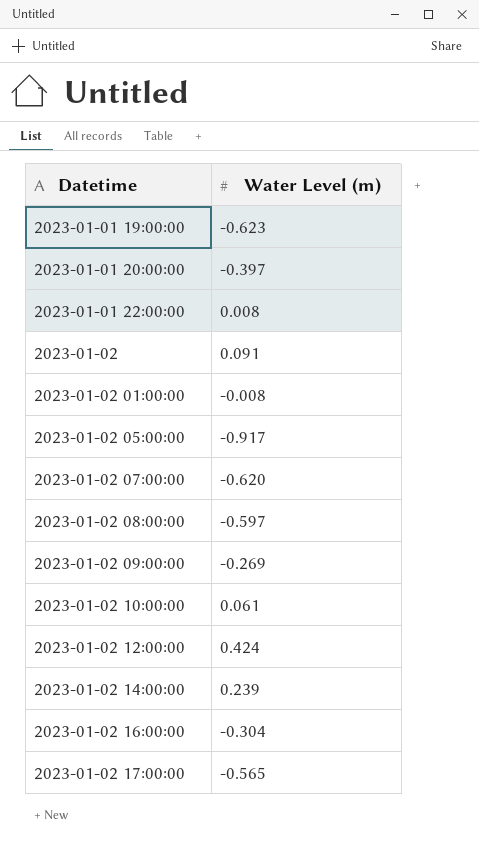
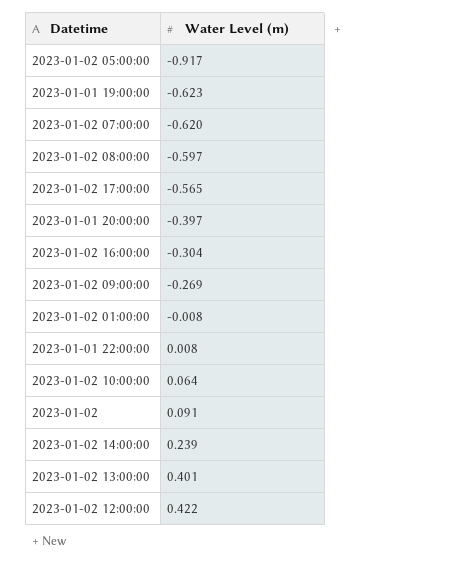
row order: Datetime ascending -> Water Level (m) ascending
2023-01-02 10:00:00 | Water Level (m): 0.061 -> 0.064
row 2023-01-02 13:00:00: none -> 0.401
2023-01-02 12:00:00 | Water Level (m): 0.424 -> 0.422

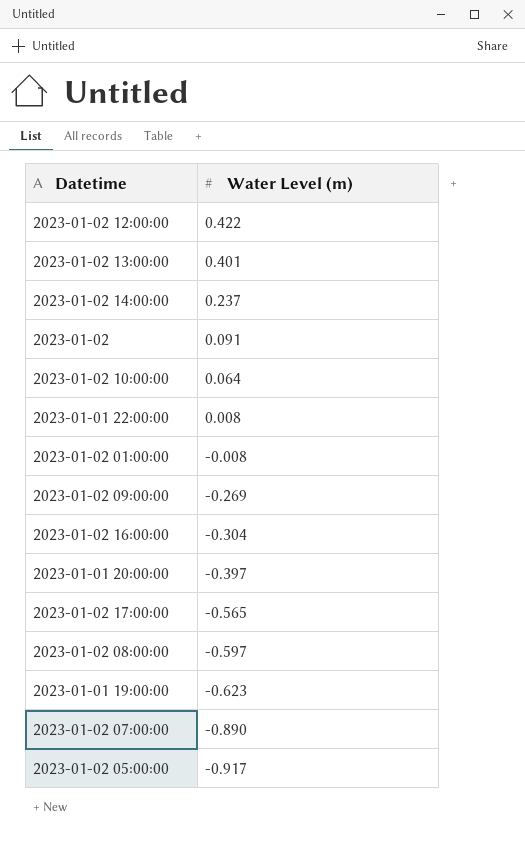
row order: Water Level (m) ascending -> Water Level (m) descending
2023-01-02 14:00:00 | Water Level (m): 0.239 -> 0.237
2023-01-02 07:00:00 | Water Level (m): -0.620 -> -0.890

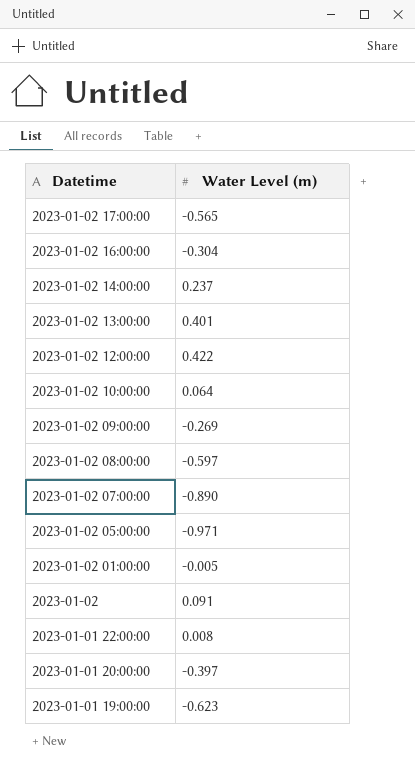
row order: Water Level (m) descending -> Datetime descending
2023-01-02 05:00:00 | Water Level (m): -0.917 -> -0.971
2023-01-02 01:00:00 | Water Level (m): -0.008 -> -0.005

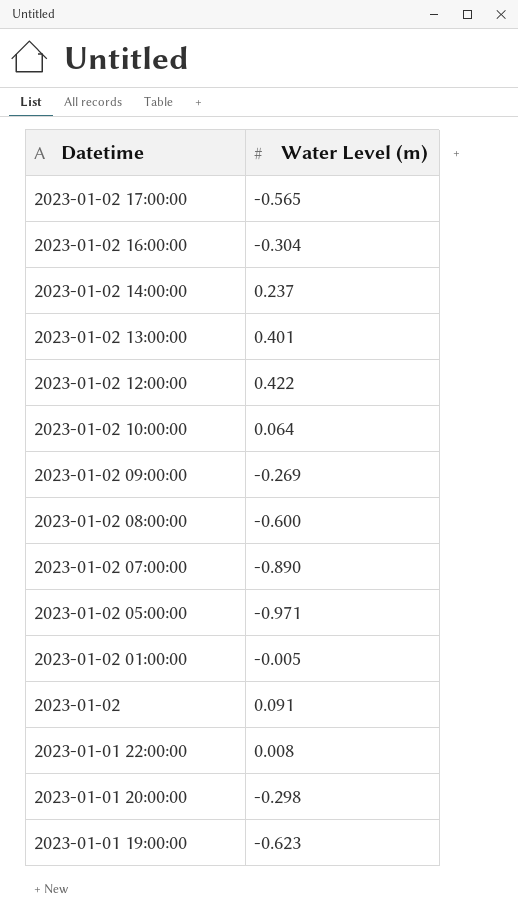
2023-01-02 08:00:00 | Water Level (m): -0.597 -> -0.600
2023-01-01 20:00:00 | Water Level (m): -0.397 -> -0.298

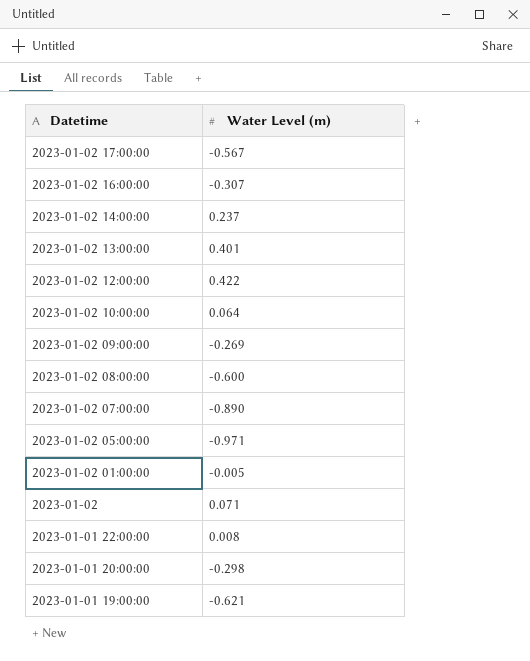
2023-01-02 17:00:00 | Water Level (m): -0.565 -> -0.567
2023-01-02 16:00:00 | Water Level (m): -0.304 -> -0.307
2023-01-02 | Water Level (m): 0.091 -> 0.071
2023-01-01 19:00:00 | Water Level (m): -0.623 -> -0.621

